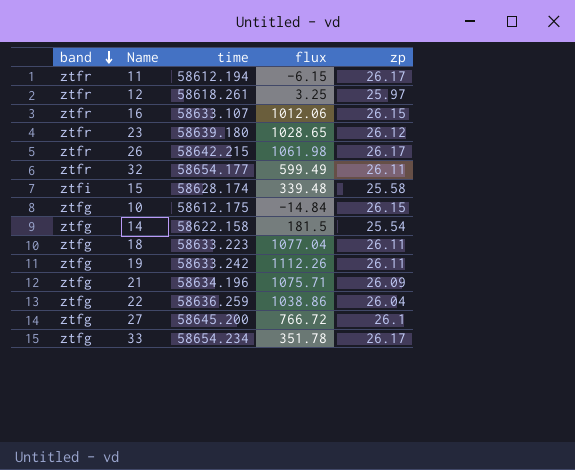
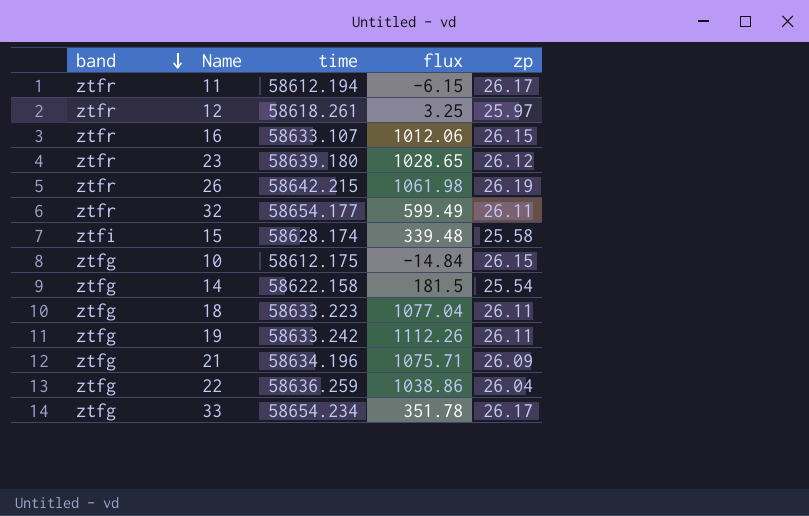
row 27: ztfg | 58645.200 | 766.72 | 26.1 -> none
26 | zp: 26.17 -> 26.19

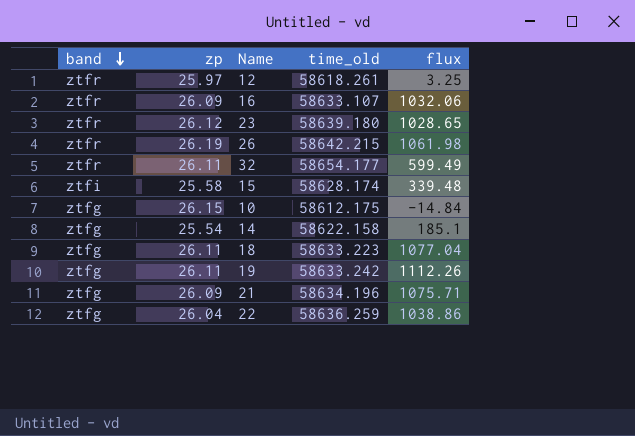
column zp | position: 5 -> 2
column name: time -> time_old
row 11: ztfr | 58612.194 | -6.15 | 26.17 -> none
row 33: ztfg | 58654.234 | 351.78 | 26.17 -> none
16 | zp: 26.15 -> 26.09
16 | flux: 1012.06 -> 1032.06
14 | flux: 181.5 -> 185.1

